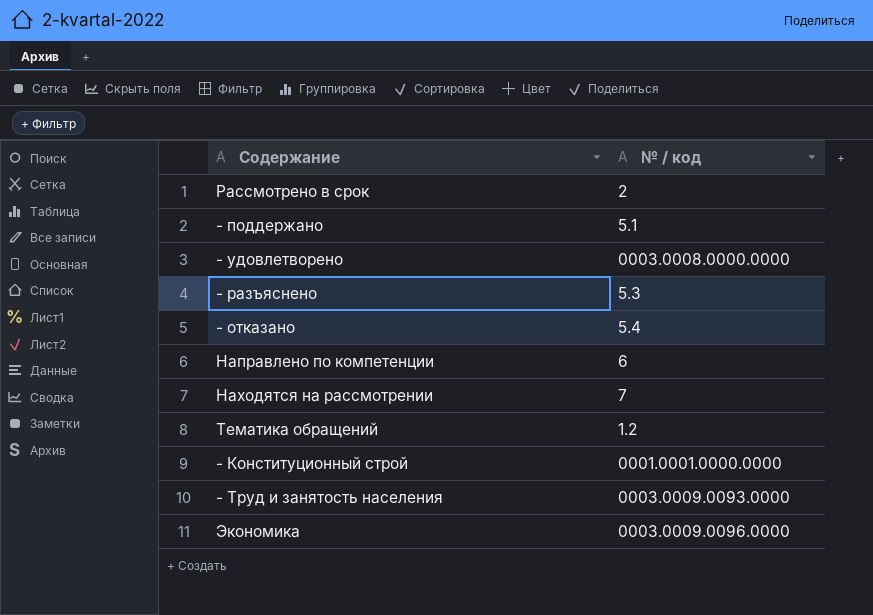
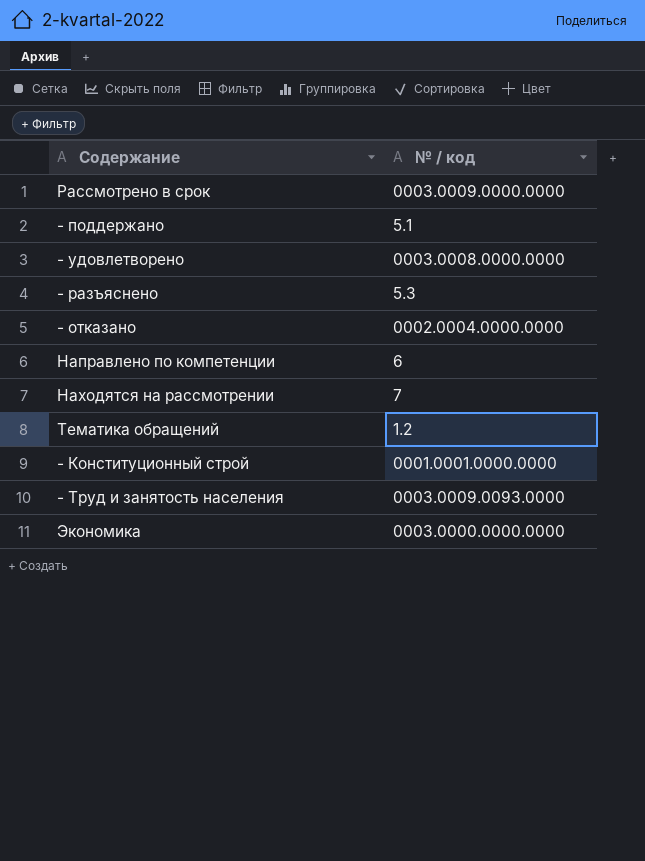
Рассмотрено в срок | № / код: 2 -> 0003.0009.0000.0000
- отказано | № / код: 5.4 -> 0002.0004.0000.0000
Экономика | № / код: 0003.0009.0096.0000 -> 0003.0000.0000.0000

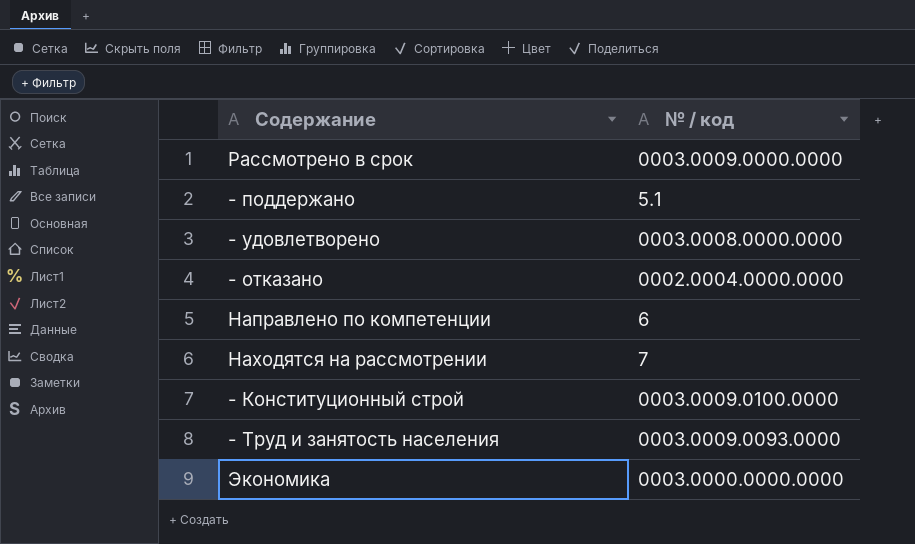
row - разъяснено: 5.3 -> none
row Тематика обращений: 1.2 -> none
- Конституционный строй | № / код: 0001.0001.0000.0000 -> 0003.0009.0100.0000

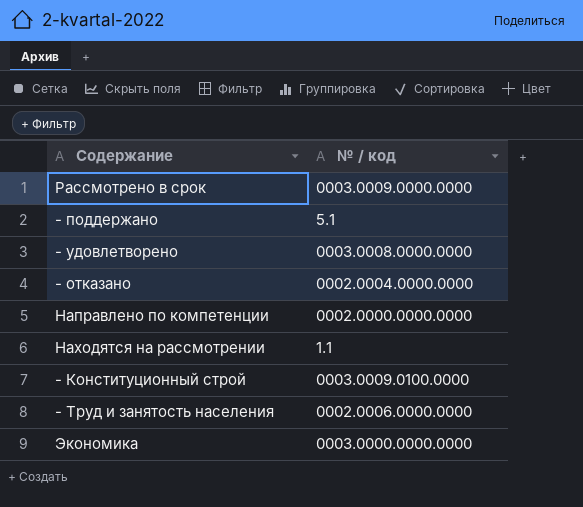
Направлено по компетенции | № / код: 6 -> 0002.0000.0000.0000
Находятся на рассмотрении | № / код: 7 -> 1.1
- Труд и занятость населения | № / код: 0003.0009.0093.0000 -> 0002.0006.0000.0000

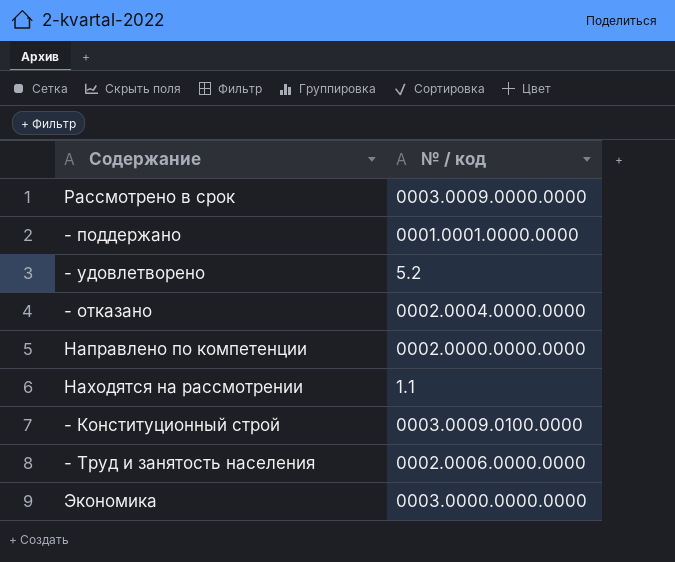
- поддержано | № / код: 5.1 -> 0001.0001.0000.0000
- удовлетворено | № / код: 0003.0008.0000.0000 -> 5.2

